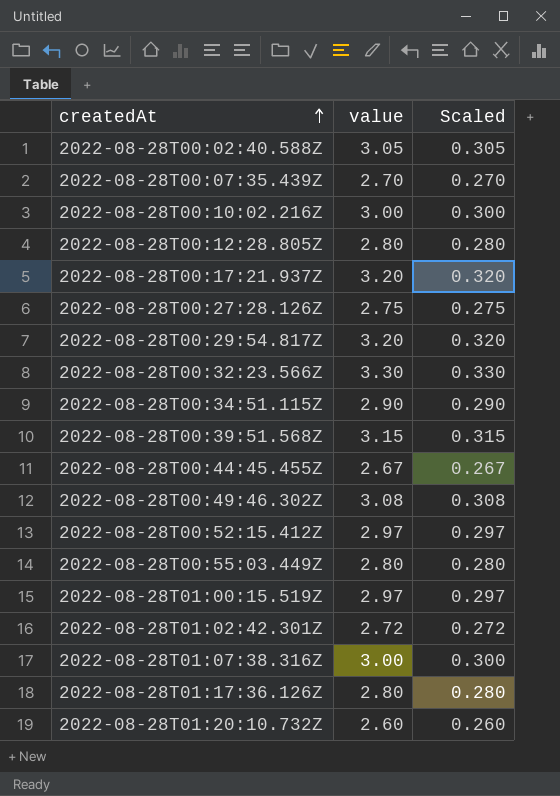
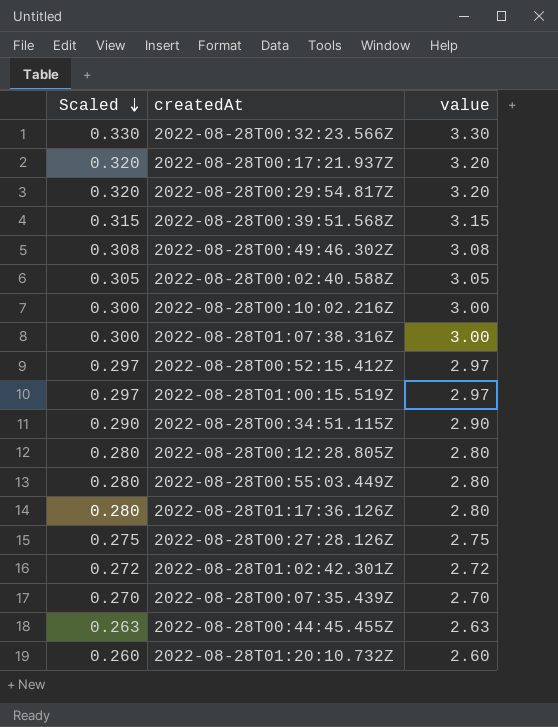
row order: createdAt ascending -> Scaled descending
column Scaled | position: 3 -> 1
2022-08-28T00:44:45.455Z | Scaled: 0.267 -> 0.263
2022-08-28T00:44:45.455Z | value: 2.67 -> 2.63

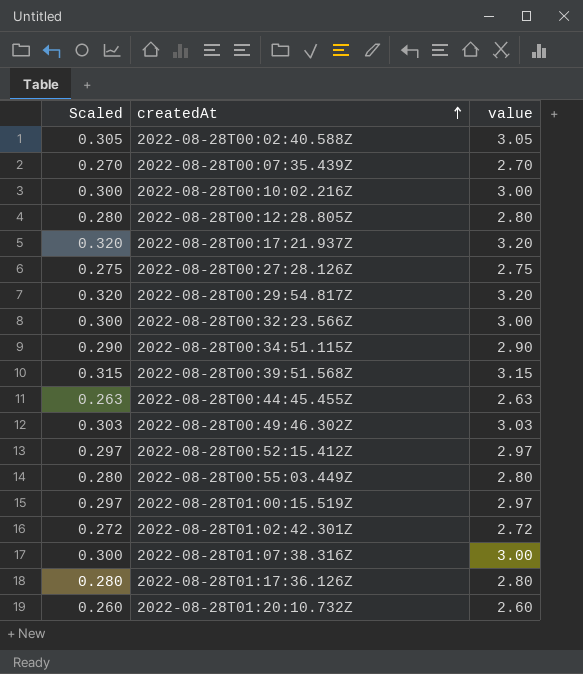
row order: Scaled descending -> createdAt ascending
2022-08-28T00:32:23.566Z | Scaled: 0.330 -> 0.300
2022-08-28T00:32:23.566Z | value: 3.30 -> 3.00
2022-08-28T00:49:46.302Z | Scaled: 0.308 -> 0.303
2022-08-28T00:49:46.302Z | value: 3.08 -> 3.03

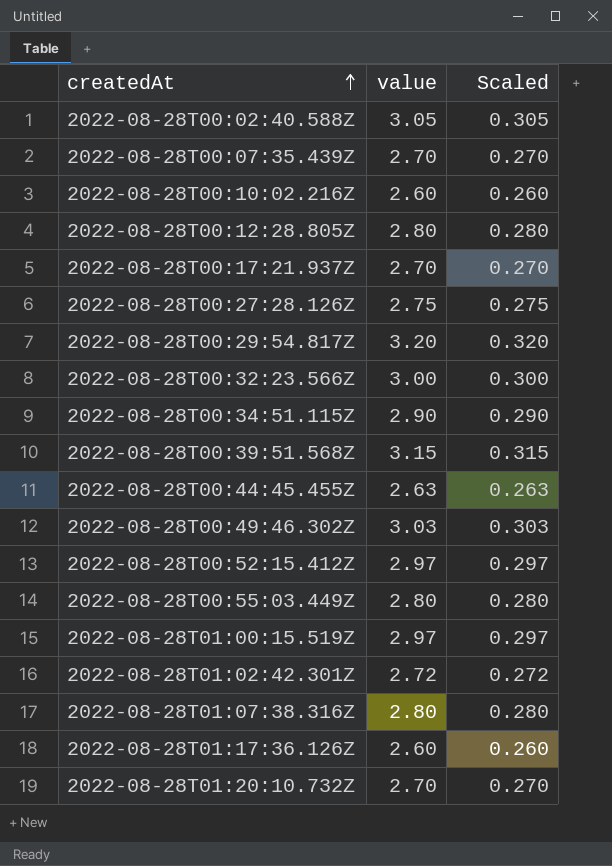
column Scaled | position: 1 -> 3
2022-08-28T00:10:02.216Z | value: 3.00 -> 2.60
2022-08-28T00:10:02.216Z | Scaled: 0.300 -> 0.260
2022-08-28T00:17:21.937Z | value: 3.20 -> 2.70
2022-08-28T00:17:21.937Z | Scaled: 0.320 -> 0.270
2022-08-28T01:07:38.316Z | value: 3.00 -> 2.80
2022-08-28T01:07:38.316Z | Scaled: 0.300 -> 0.280
2022-08-28T01:17:36.126Z | value: 2.80 -> 2.60
2022-08-28T01:17:36.126Z | Scaled: 0.280 -> 0.260
2022-08-28T01:20:10.732Z | value: 2.60 -> 2.70
2022-08-28T01:20:10.732Z | Scaled: 0.260 -> 0.270

